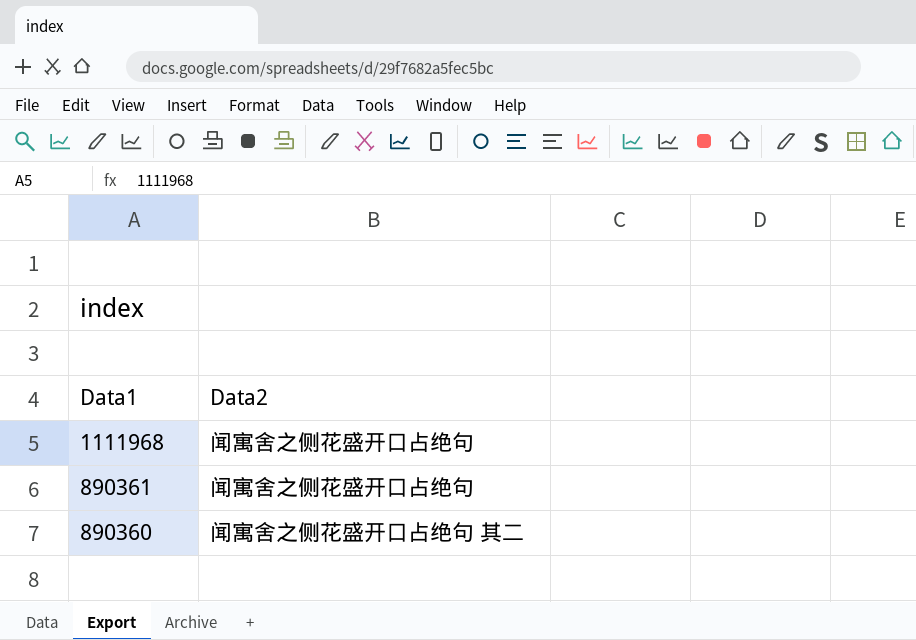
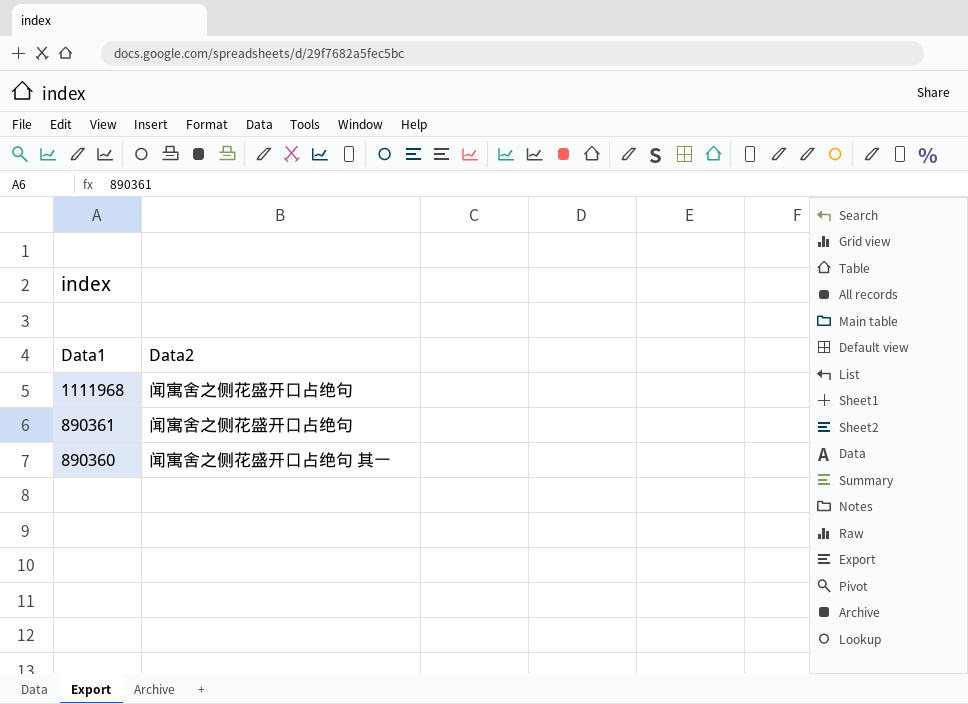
890360 | Data2: 闻寓舍之侧花盛开口占绝句 其二 -> 闻寓舍之侧花盛开口占绝句 其一

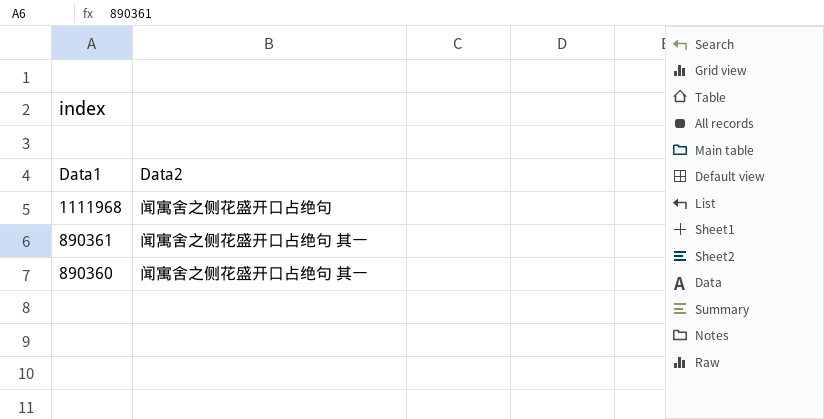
890361 | Data2: 闻寓舍之侧花盛开口占绝句 -> 闻寓舍之侧花盛开口占绝句 其一

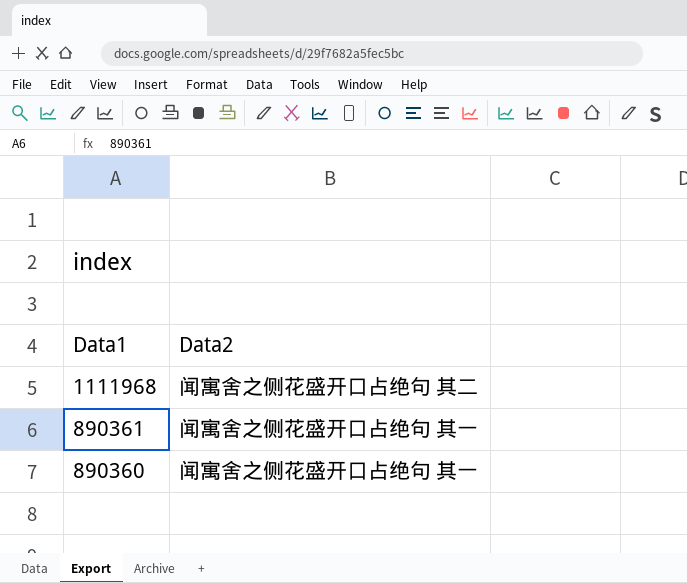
1111968 | Data2: 闻寓舍之侧花盛开口占绝句 -> 闻寓舍之侧花盛开口占绝句 其二

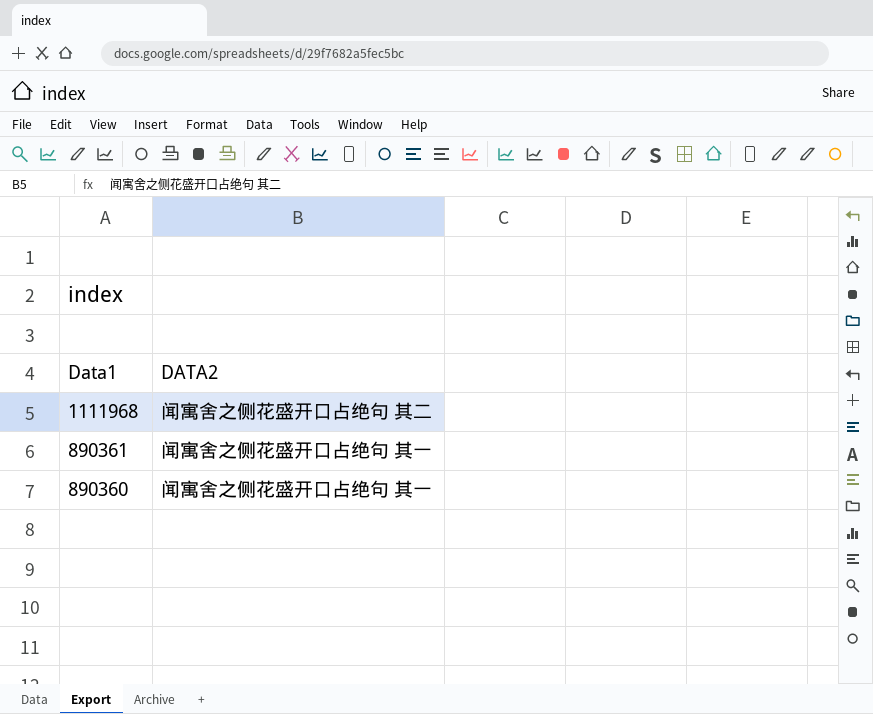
column name: Data2 -> DATA2

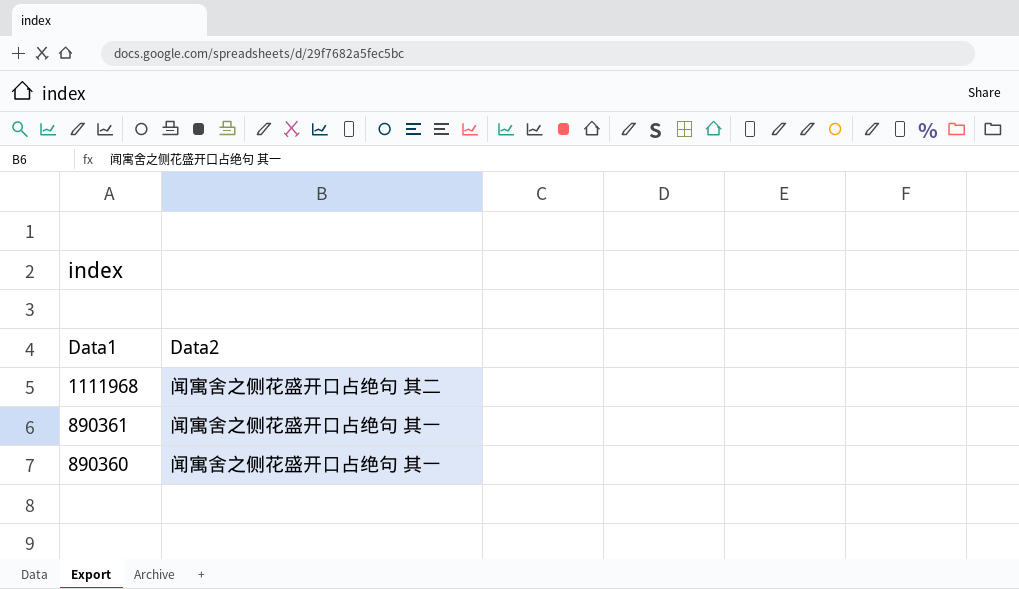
column name: DATA2 -> Data2

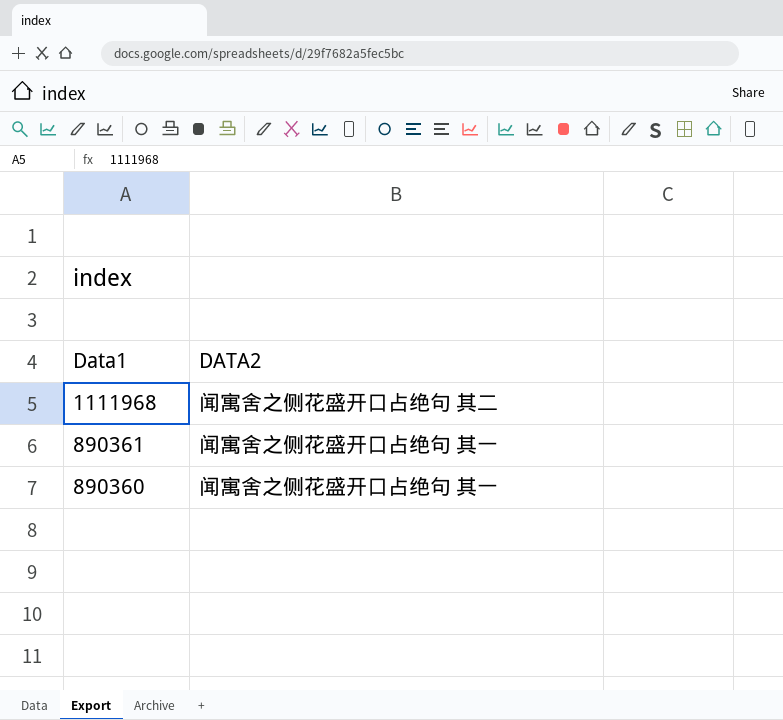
column name: Data2 -> DATA2

